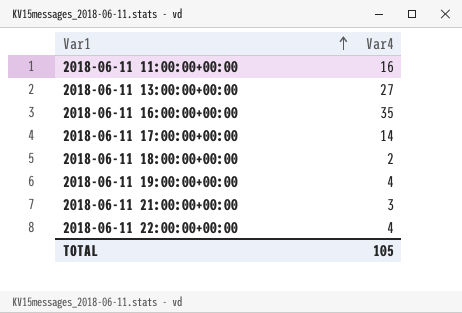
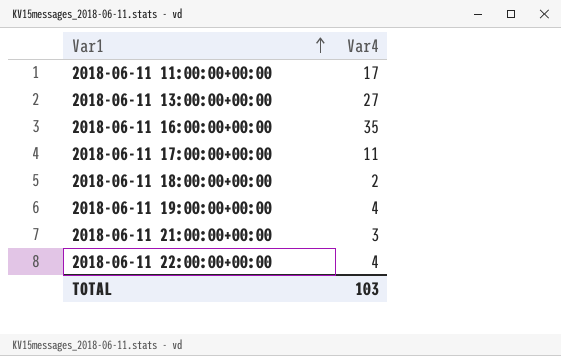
2018-06-11 11:00:00+00:00 | Var4: 16 -> 17
2018-06-11 17:00:00+00:00 | Var4: 14 -> 11
TOTAL | Var4: 105 -> 103

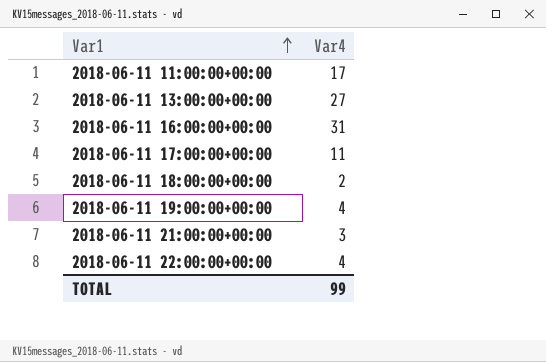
2018-06-11 16:00:00+00:00 | Var4: 35 -> 31
TOTAL | Var4: 103 -> 99

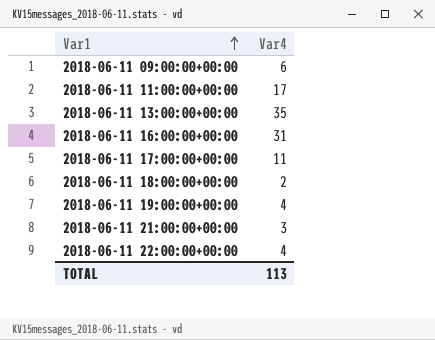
row 2018-06-11 09:00:00+00:00: none -> 6
2018-06-11 13:00:00+00:00 | Var4: 27 -> 35
TOTAL | Var4: 99 -> 113

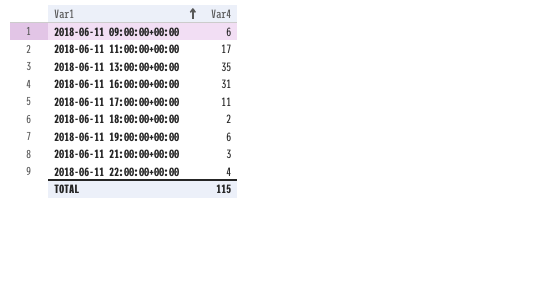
2018-06-11 19:00:00+00:00 | Var4: 4 -> 6
TOTAL | Var4: 113 -> 115

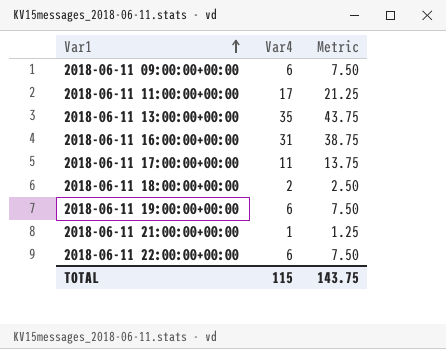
column Metric | formula: none -> [Var4] * 1.25
2018-06-11 21:00:00+00:00 | Var4: 3 -> 1
2018-06-11 22:00:00+00:00 | Var4: 4 -> 6

